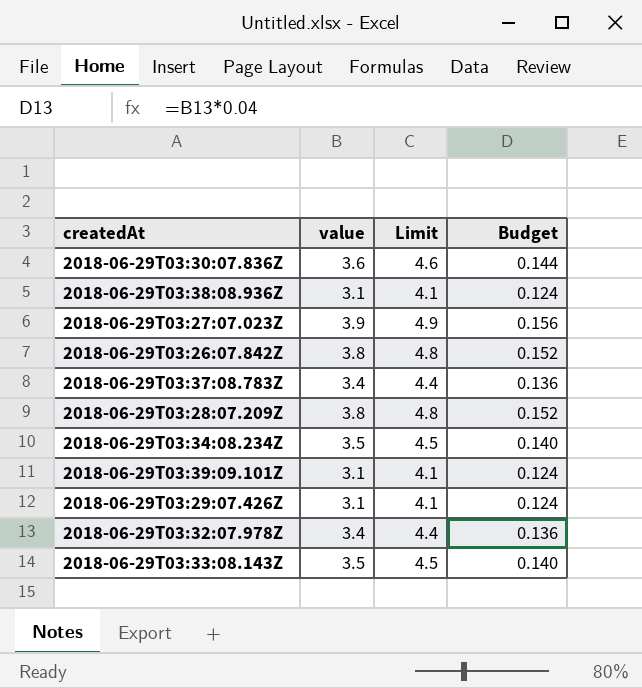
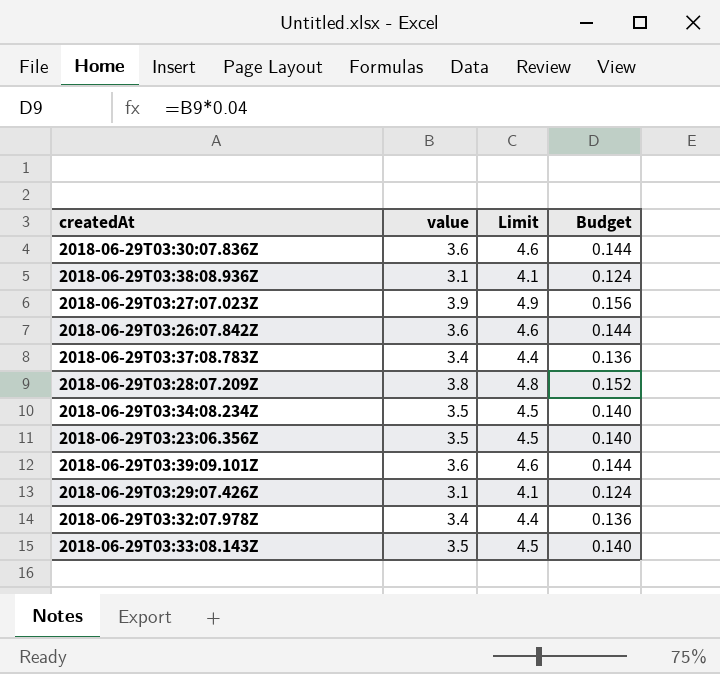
2018-06-29T03:26:07.842Z | value: 3.8 -> 3.6
2018-06-29T03:26:07.842Z | Limit: 4.8 -> 4.6
2018-06-29T03:26:07.842Z | Budget: 0.152 -> 0.144
row 2018-06-29T03:23:06.356Z: none -> 3.5 | 4.5 | 0.140
2018-06-29T03:39:09.101Z | value: 3.1 -> 3.6
2018-06-29T03:39:09.101Z | Limit: 4.1 -> 4.6
2018-06-29T03:39:09.101Z | Budget: 0.124 -> 0.144

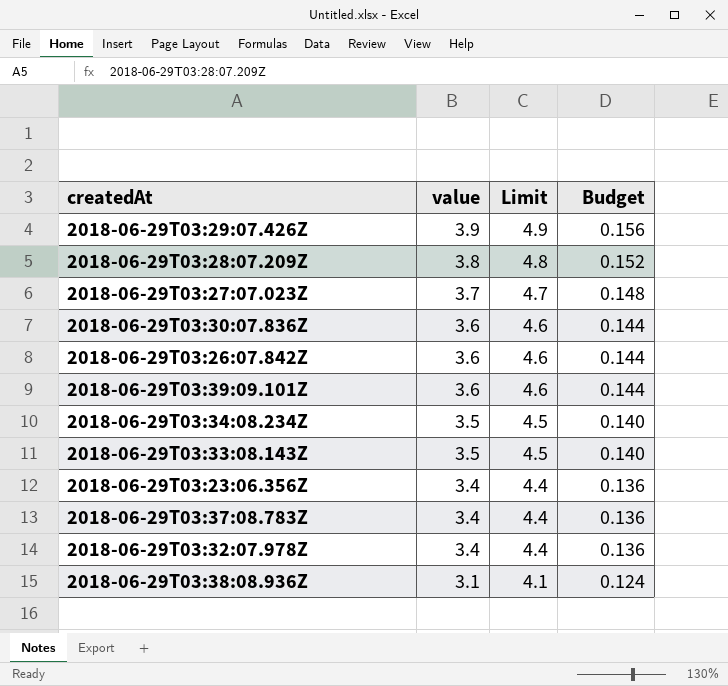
row order: none -> value descending
2018-06-29T03:29:07.426Z | value: 3.1 -> 3.9
2018-06-29T03:29:07.426Z | Limit: 4.1 -> 4.9
2018-06-29T03:29:07.426Z | Budget: 0.124 -> 0.156
2018-06-29T03:27:07.023Z | value: 3.9 -> 3.7
2018-06-29T03:27:07.023Z | Limit: 4.9 -> 4.7
2018-06-29T03:27:07.023Z | Budget: 0.156 -> 0.148
2018-06-29T03:23:06.356Z | value: 3.5 -> 3.4
2018-06-29T03:23:06.356Z | Limit: 4.5 -> 4.4
2018-06-29T03:23:06.356Z | Budget: 0.140 -> 0.136

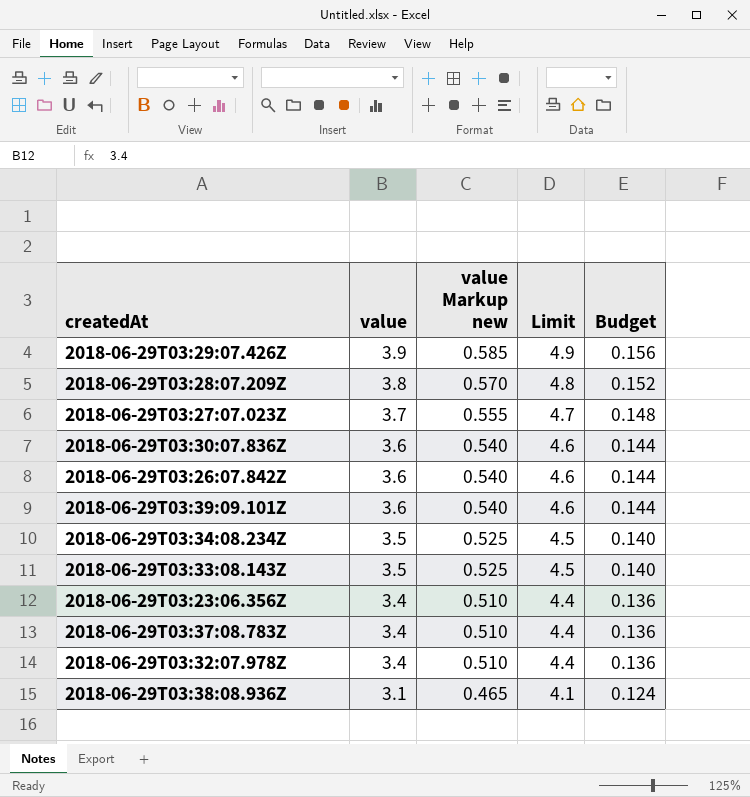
column value Markup new | formula: none -> [value] * 0.15

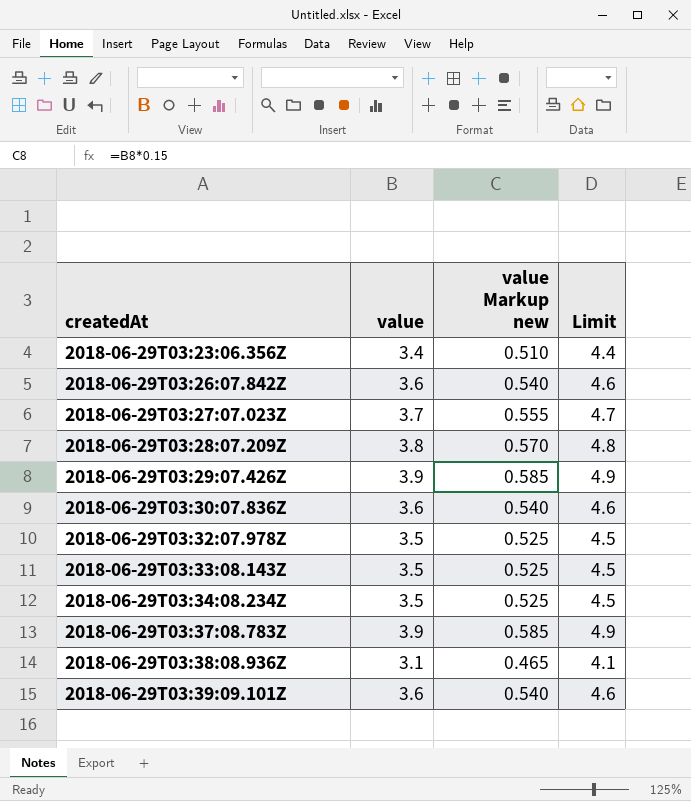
row order: value descending -> createdAt ascending
column Budget | formula: [value] * 0.04 -> none
2018-06-29T03:32:07.978Z | value: 3.4 -> 3.5
2018-06-29T03:32:07.978Z | value Markup new: 0.510 -> 0.525
2018-06-29T03:32:07.978Z | Limit: 4.4 -> 4.5
2018-06-29T03:37:08.783Z | value: 3.4 -> 3.9
2018-06-29T03:37:08.783Z | value Markup new: 0.510 -> 0.585
2018-06-29T03:37:08.783Z | Limit: 4.4 -> 4.9

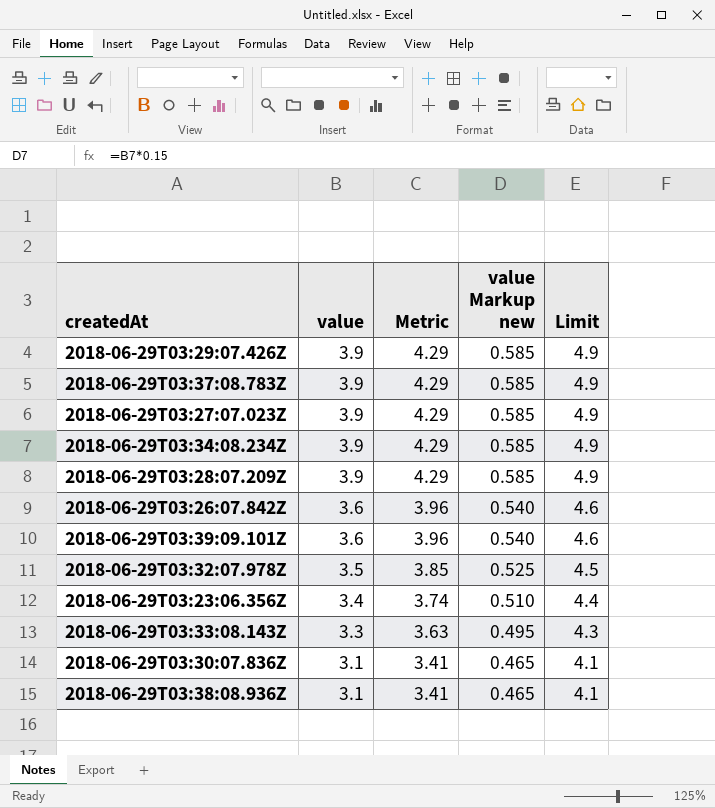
row order: createdAt ascending -> value descending
column Metric | formula: none -> [value] * 1.1
2018-06-29T03:27:07.023Z | value: 3.7 -> 3.9
2018-06-29T03:27:07.023Z | value Markup new: 0.555 -> 0.585
2018-06-29T03:27:07.023Z | Limit: 4.7 -> 4.9
2018-06-29T03:34:08.234Z | value: 3.5 -> 3.9
2018-06-29T03:34:08.234Z | value Markup new: 0.525 -> 0.585
2018-06-29T03:34:08.234Z | Limit: 4.5 -> 4.9
2018-06-29T03:28:07.209Z | value: 3.8 -> 3.9
2018-06-29T03:28:07.209Z | value Markup new: 0.570 -> 0.585
2018-06-29T03:28:07.209Z | Limit: 4.8 -> 4.9
2018-06-29T03:33:08.143Z | value: 3.5 -> 3.3
2018-06-29T03:33:08.143Z | value Markup new: 0.525 -> 0.495
2018-06-29T03:33:08.143Z | Limit: 4.5 -> 4.3
2018-06-29T03:30:07.836Z | value: 3.6 -> 3.1
2018-06-29T03:30:07.836Z | value Markup new: 0.540 -> 0.465
2018-06-29T03:30:07.836Z | Limit: 4.6 -> 4.1

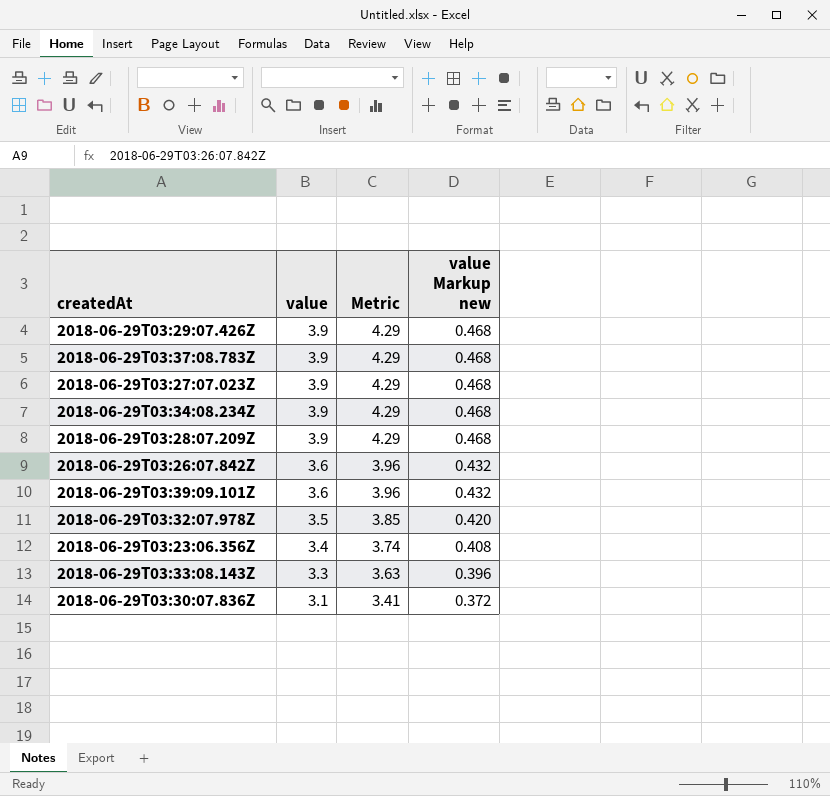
column Limit | formula: [value] + 1 -> none
column value Markup new | formula: [value] * 0.15 -> [value] * 0.12
row 2018-06-29T03:38:08.936Z: 3.1 | 3.41 | 0.465 | 4.1 -> none

